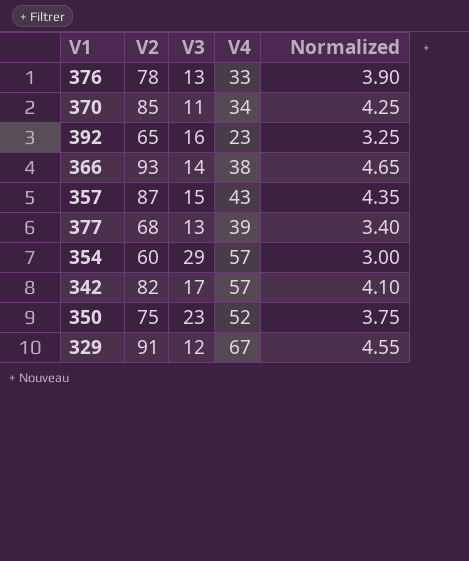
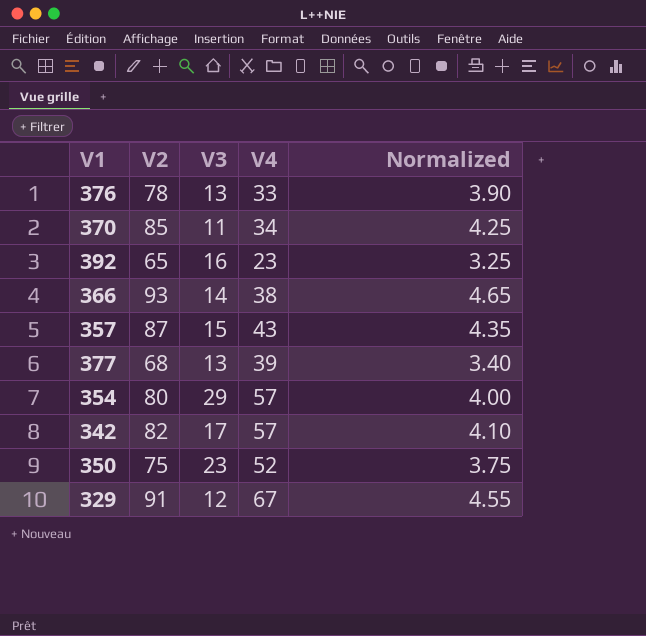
354 | V2: 60 -> 80
354 | Normalized: 3.00 -> 4.00

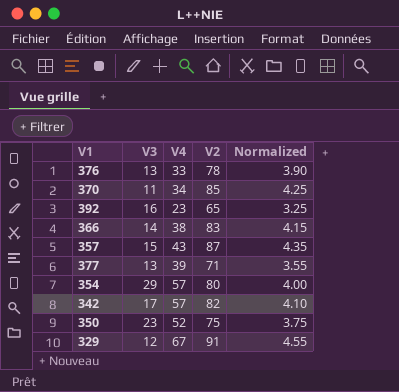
column V2 | position: 2 -> 4
366 | V2: 93 -> 83
366 | Normalized: 4.65 -> 4.15
377 | V2: 68 -> 71
377 | Normalized: 3.40 -> 3.55

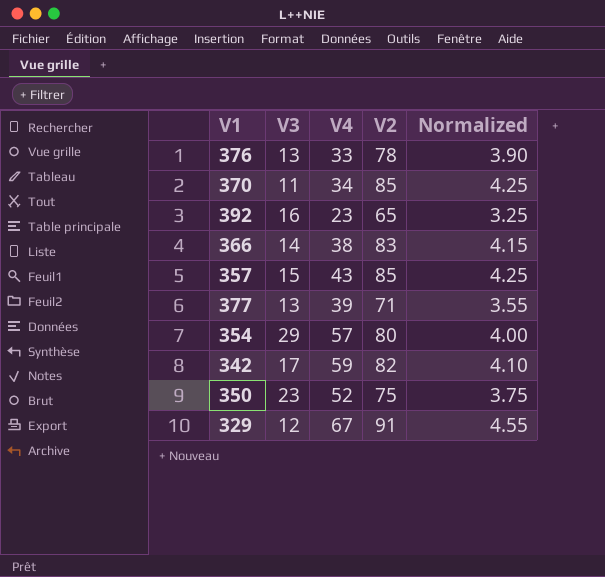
357 | V2: 87 -> 85
357 | Normalized: 4.35 -> 4.25
342 | V4: 57 -> 59

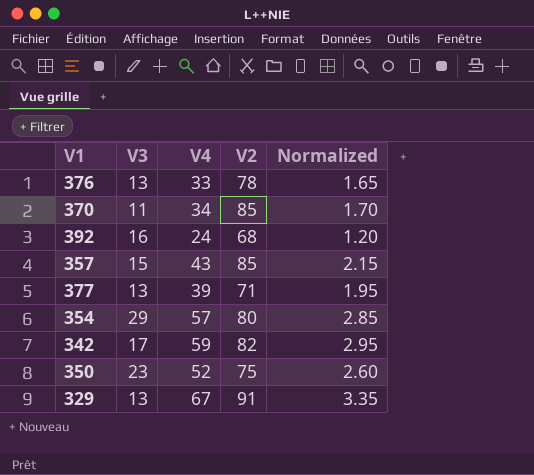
column Normalized | formula: [V2] * 0.05 -> [V4] * 0.05
row 366: 14 | 38 | 83 | 4.15 -> none
392 | V4: 23 -> 24
392 | V2: 65 -> 68
329 | V3: 12 -> 13

